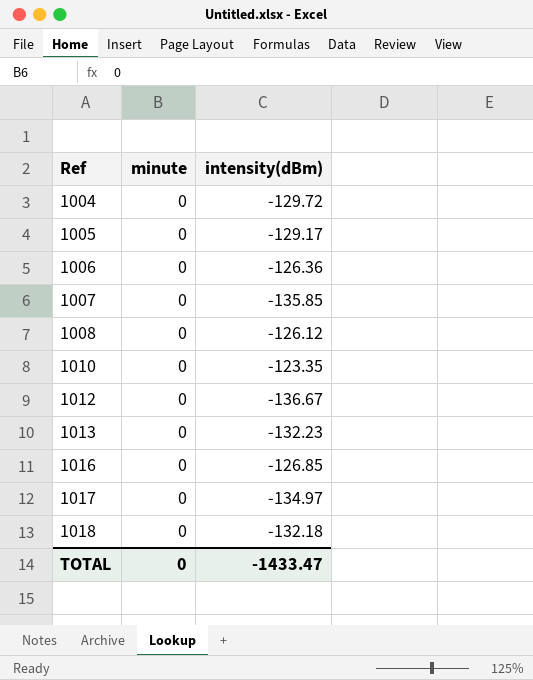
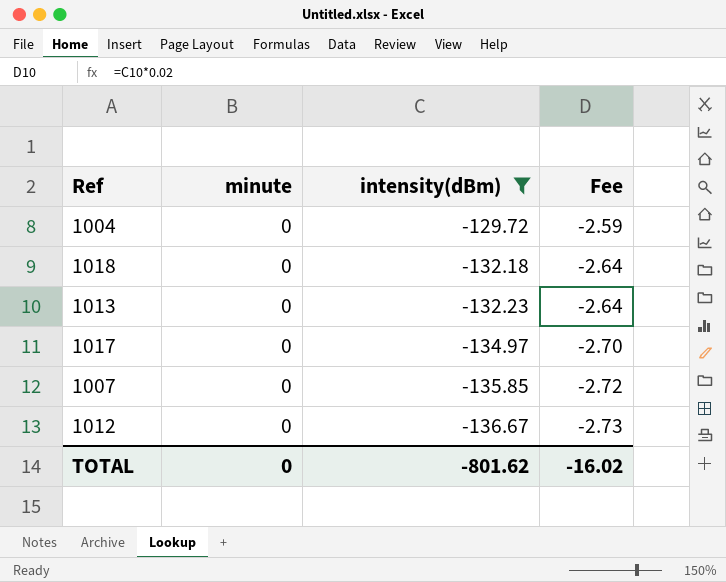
filter: none -> intensity(dBm) <= -129.72
row order: Ref ascending -> intensity(dBm) descending
column Fee | formula: none -> [intensity(dBm)] * 0.02
TOTAL | intensity(dBm): -1433.47 -> -801.62

